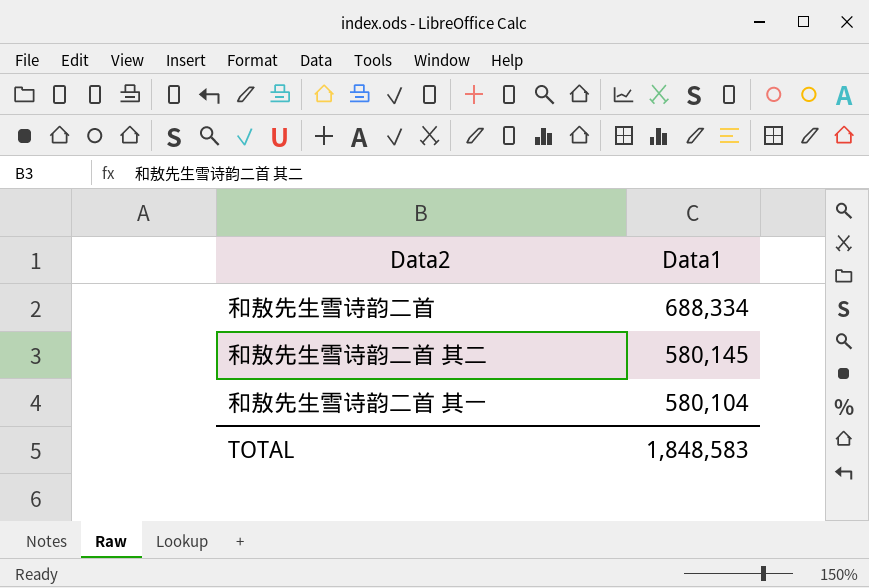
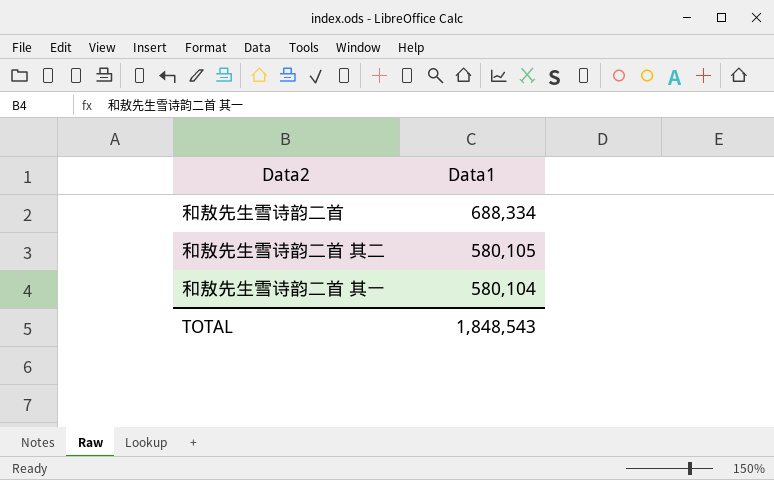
和敖先生雪诗韵二首 其二 | Data1: 580,145 -> 580,105
TOTAL | Data1: 1,848,583 -> 1,848,543

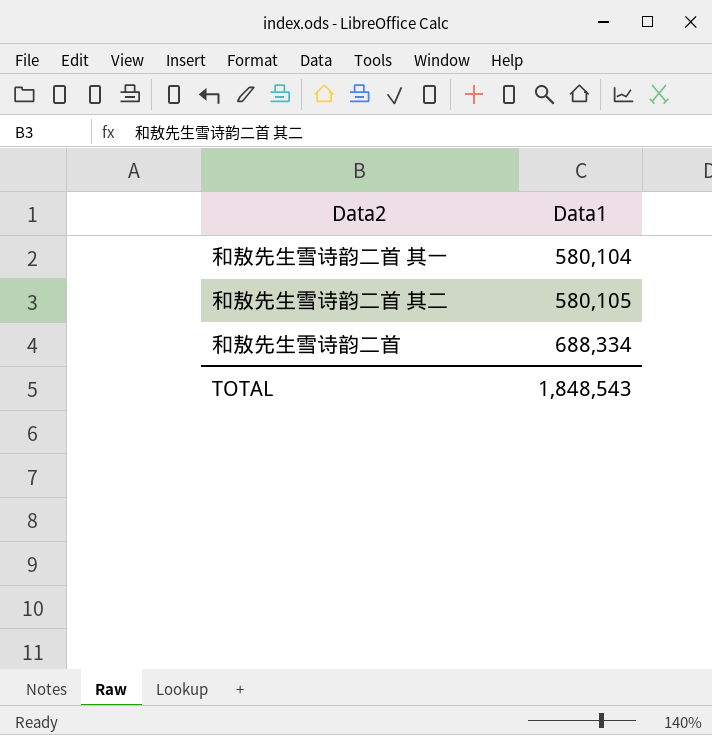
row order: Data1 descending -> Data1 ascending

